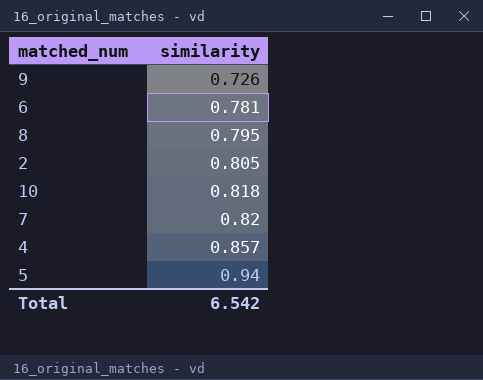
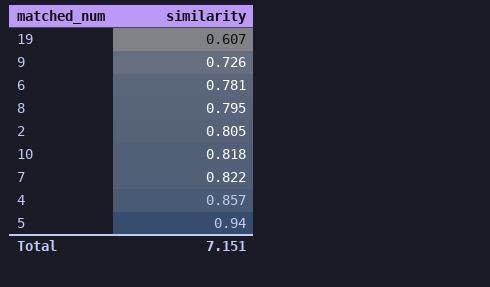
row 19: none -> 0.607
7 | similarity: 0.82 -> 0.822
Total | similarity: 6.542 -> 7.151

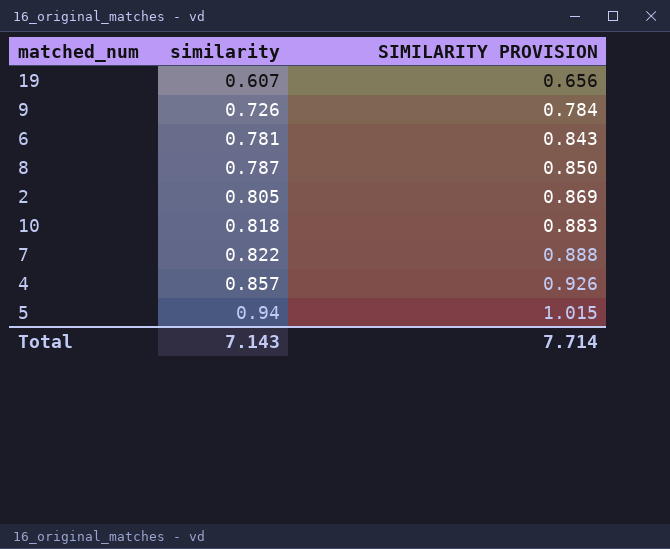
column SIMILARITY PROVISION | formula: none -> [similarity] * 1.08
8 | similarity: 0.795 -> 0.787
Total | similarity: 7.151 -> 7.143

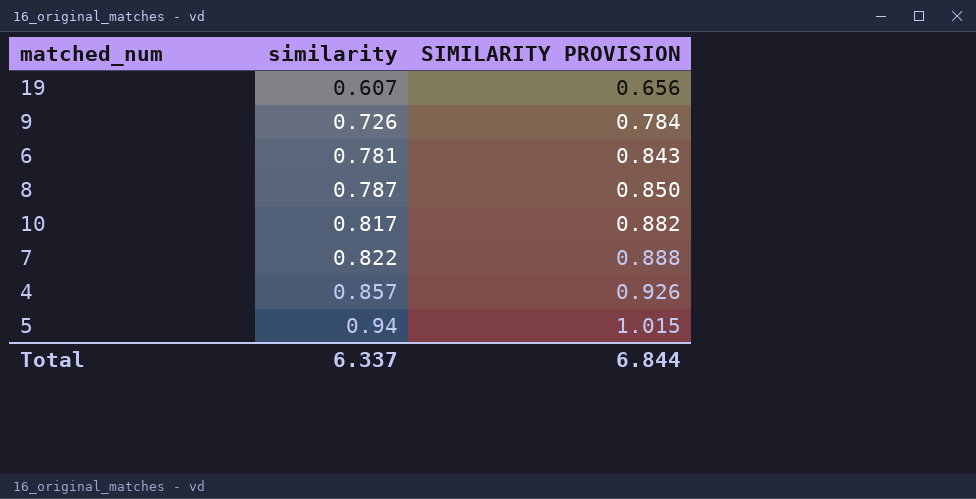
row 2: 0.805 | 0.869 -> none
10 | similarity: 0.818 -> 0.817
10 | SIMILARITY PROVISION: 0.883 -> 0.882
Total | similarity: 7.143 -> 6.337
Total | SIMILARITY PROVISION: 7.714 -> 6.844

